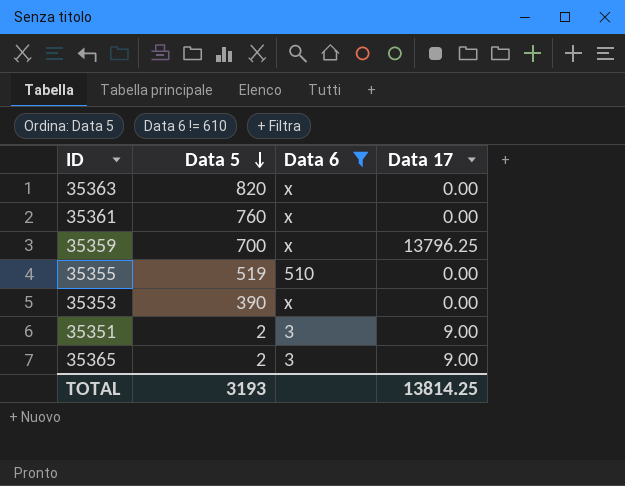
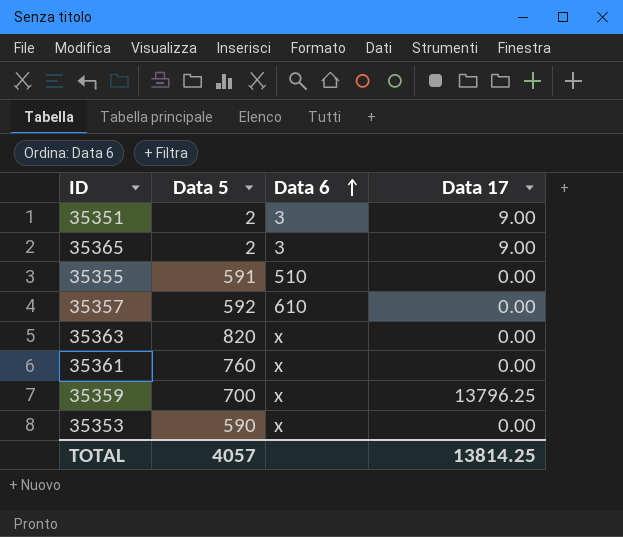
filter: Data 6 != 610 -> none
row order: Data 5 descending -> Data 6 ascending
35355 | Data 5: 519 -> 591
35353 | Data 5: 390 -> 590
TOTAL | Data 5: 3193 -> 4057

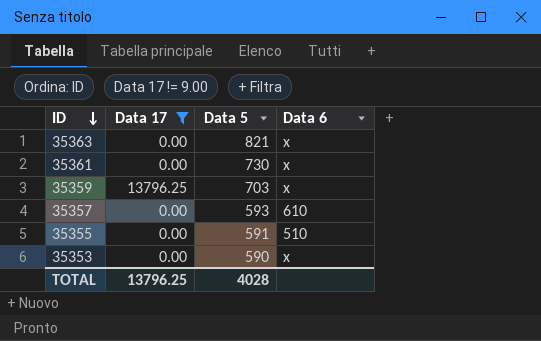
filter: none -> Data 17 != 9.00
row order: Data 6 ascending -> ID descending
column Data 17 | position: 4 -> 2
35363 | Data 5: 820 -> 821
35361 | Data 5: 760 -> 730
35359 | Data 5: 700 -> 703
35357 | Data 5: 592 -> 593
TOTAL | Data 17: 13814.25 -> 13796.25
TOTAL | Data 5: 4057 -> 4028

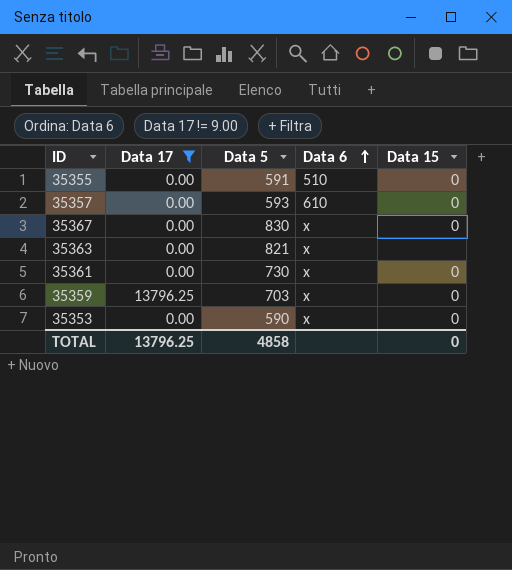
row order: ID descending -> Data 6 ascending
column Data 15 | position: none -> 5
row 35367: none -> 0.00 | 830 | х | 0
TOTAL | Data 5: 4028 -> 4858

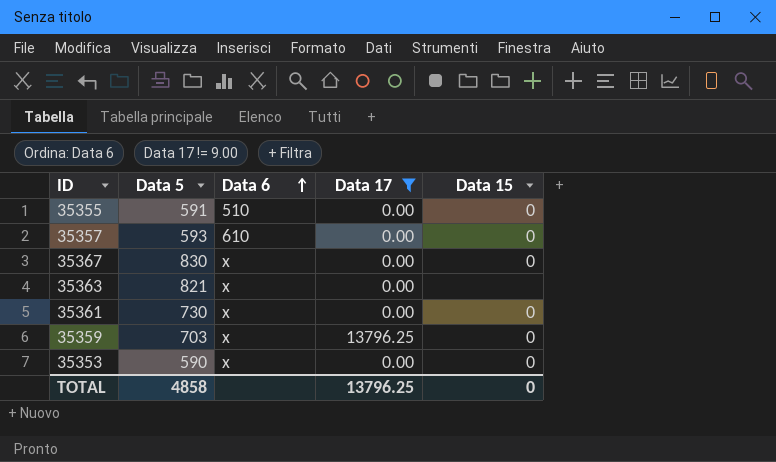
column Data 17 | position: 2 -> 4

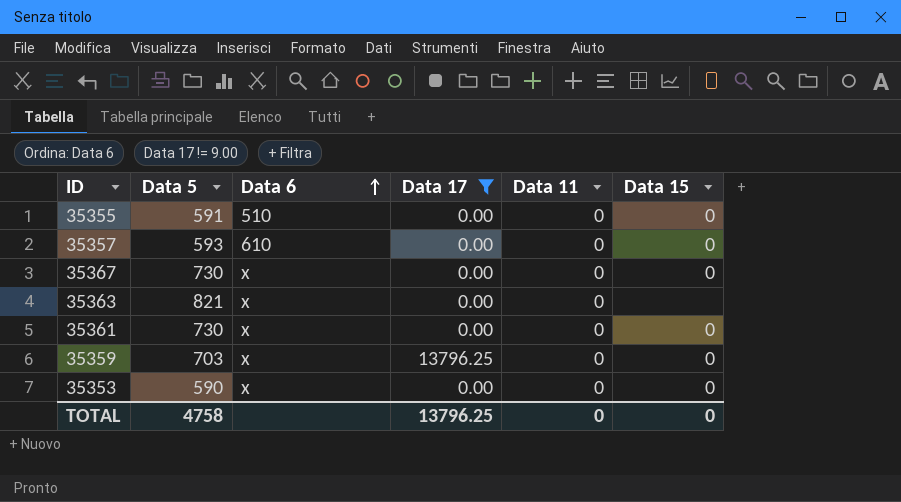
column Data 11 | position: none -> 5
35367 | Data 5: 830 -> 730
TOTAL | Data 5: 4858 -> 4758

